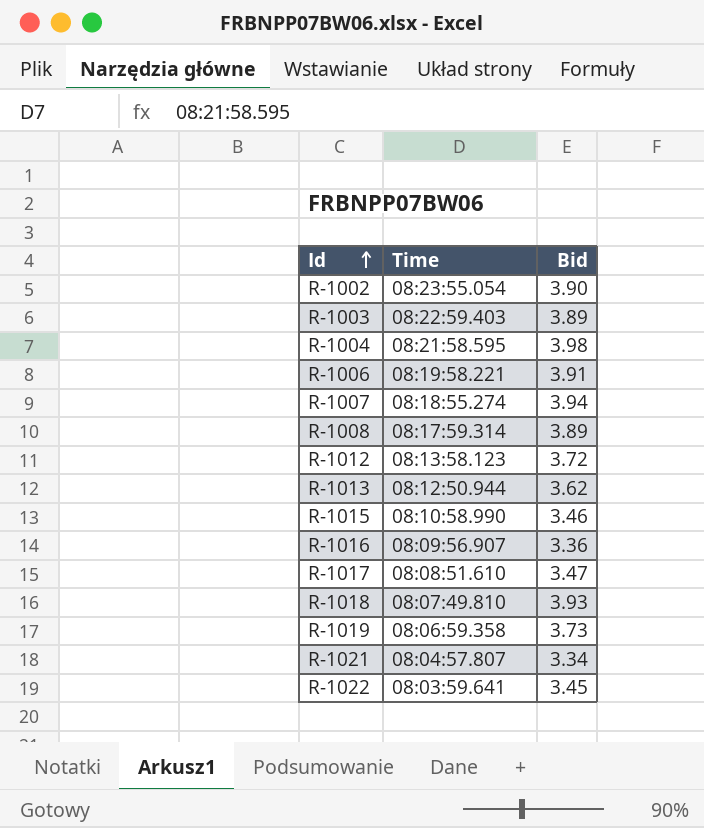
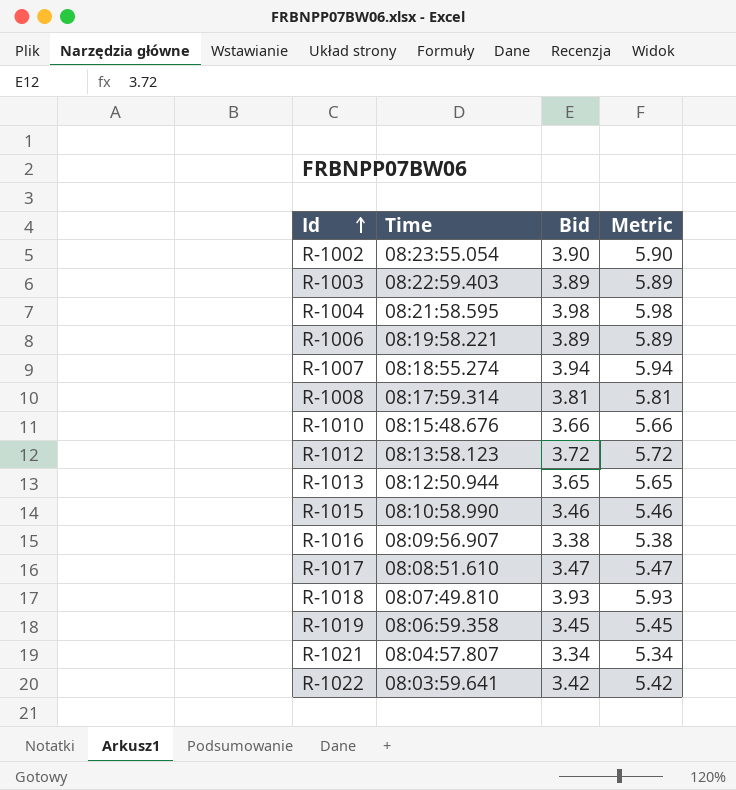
column Metric | formula: none -> [Bid] + 2
R-1006 | Bid: 3.91 -> 3.89
R-1008 | Bid: 3.89 -> 3.81
row R-1010: none -> 08:15:48.676 | 3.66 | 5.66
R-1013 | Bid: 3.62 -> 3.65
R-1016 | Bid: 3.36 -> 3.38
R-1019 | Bid: 3.73 -> 3.45
R-1022 | Bid: 3.45 -> 3.42

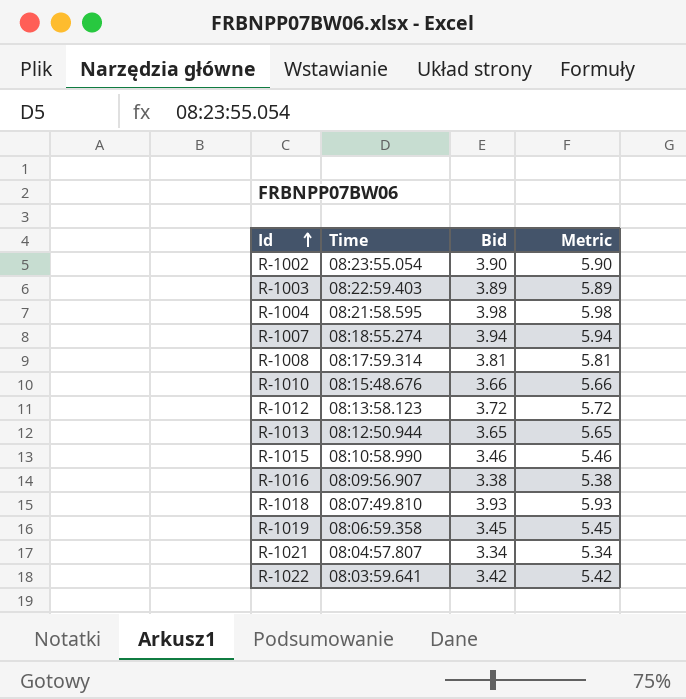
row R-1006: 08:19:58.221 | 3.89 | 5.89 -> none
row R-1017: 08:08:51.610 | 3.47 | 5.47 -> none

